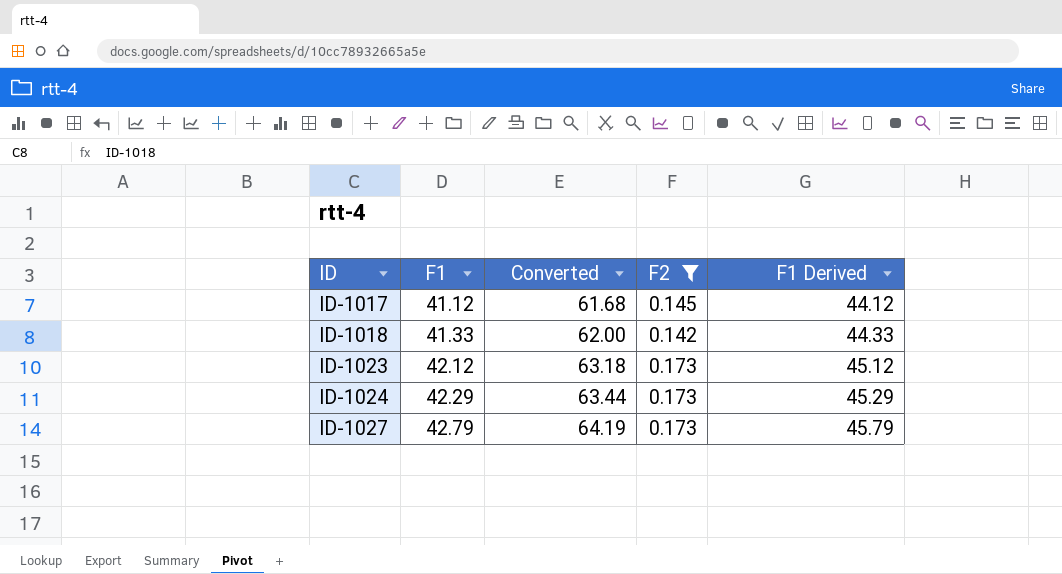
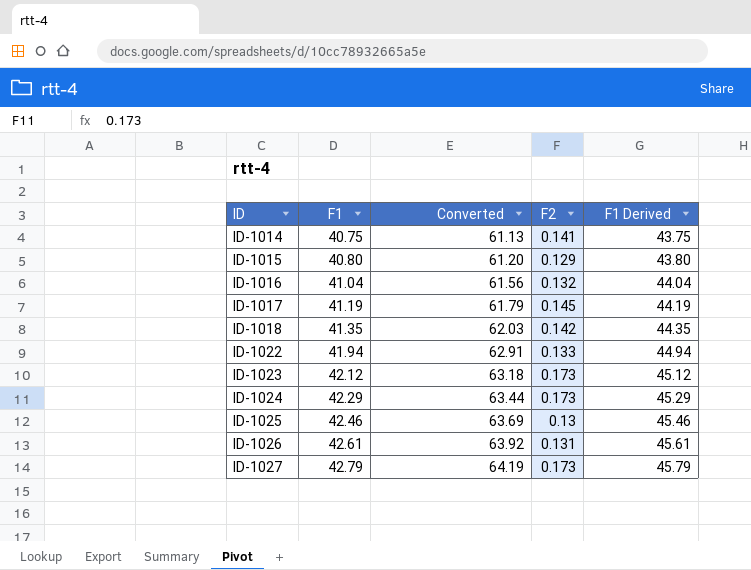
filter: F2 >= 0.142 -> none
ID-1017 | F1: 41.12 -> 41.19
ID-1017 | Converted: 61.68 -> 61.79
ID-1017 | F1 Derived: 44.12 -> 44.19
ID-1018 | F1: 41.33 -> 41.35
ID-1018 | Converted: 62.00 -> 62.03
ID-1018 | F1 Derived: 44.33 -> 44.35

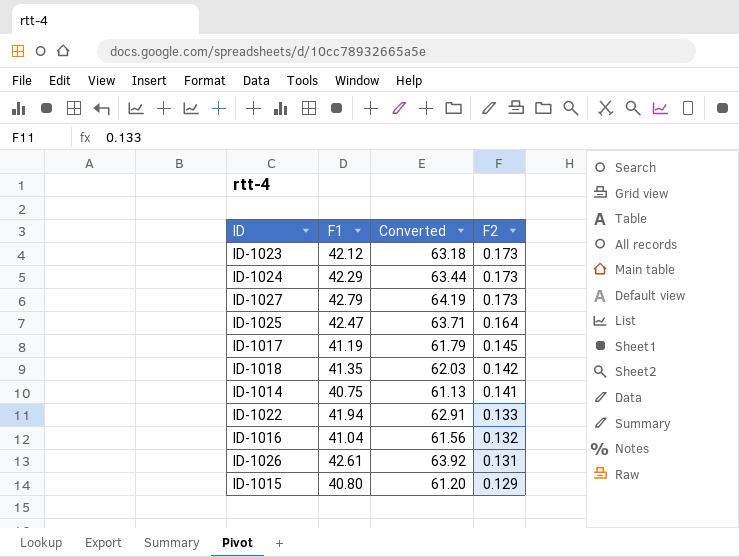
row order: ID ascending -> F2 descending
column F1 Derived | formula: [F1] + 3 -> none
ID-1025 | F1: 42.46 -> 42.47
ID-1025 | Converted: 63.69 -> 63.71
ID-1025 | F2: 0.13 -> 0.164

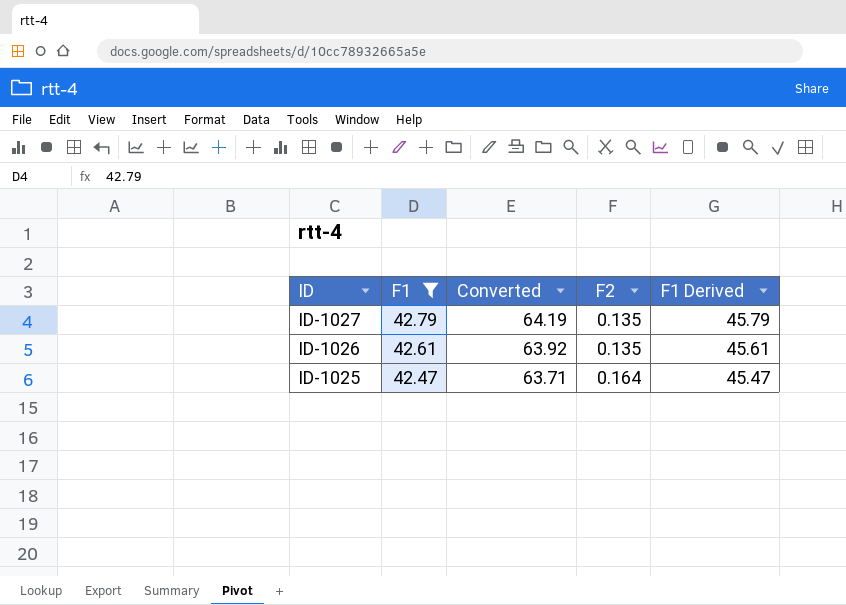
filter: none -> F1 >= 42.47
row order: F2 descending -> ID descending
column F1 Derived | formula: none -> [F1] + 3
ID-1027 | F2: 0.173 -> 0.135
ID-1026 | F2: 0.131 -> 0.135

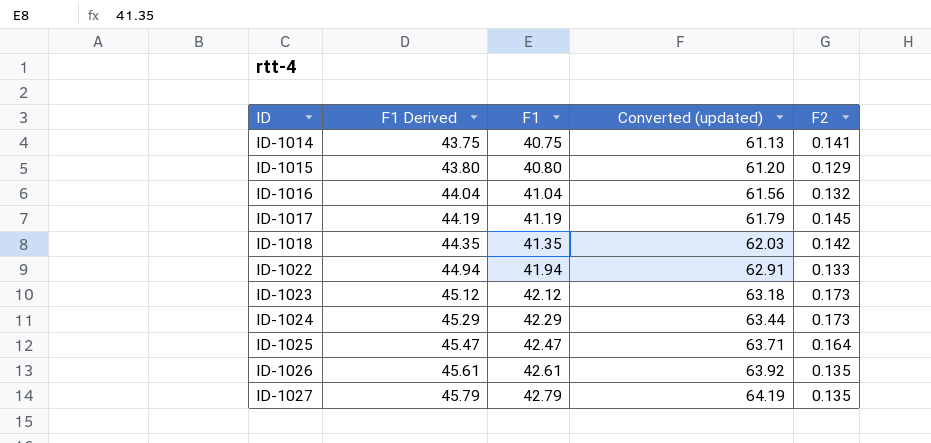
filter: F1 >= 42.47 -> none
row order: ID descending -> ID ascending
column F1 Derived | position: 5 -> 2
column name: Converted -> Converted (updated)

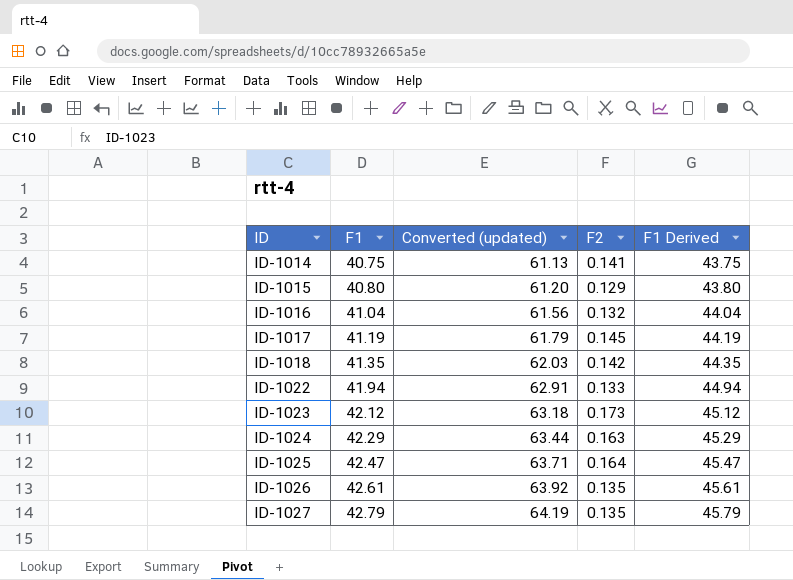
column F1 Derived | position: 2 -> 5
ID-1024 | F2: 0.173 -> 0.163

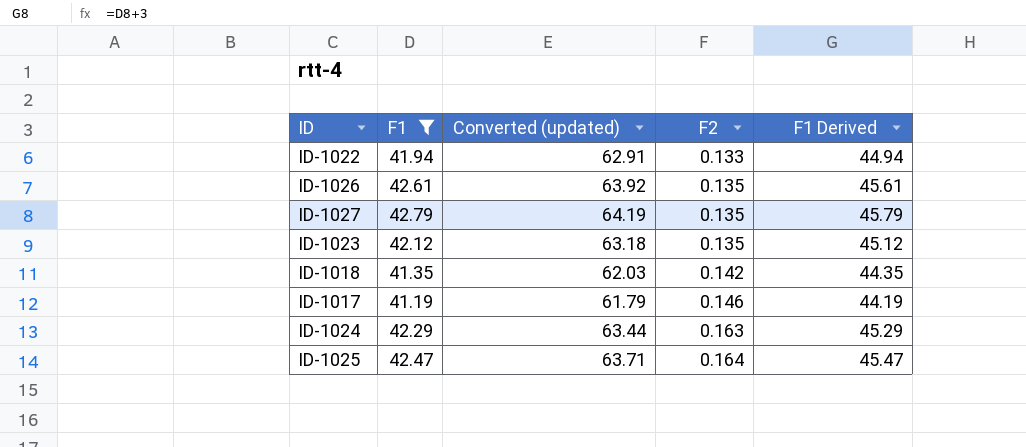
filter: none -> F1 >= 41.19
row order: ID ascending -> F2 ascending
ID-1023 | F2: 0.173 -> 0.135
ID-1017 | F2: 0.145 -> 0.146

